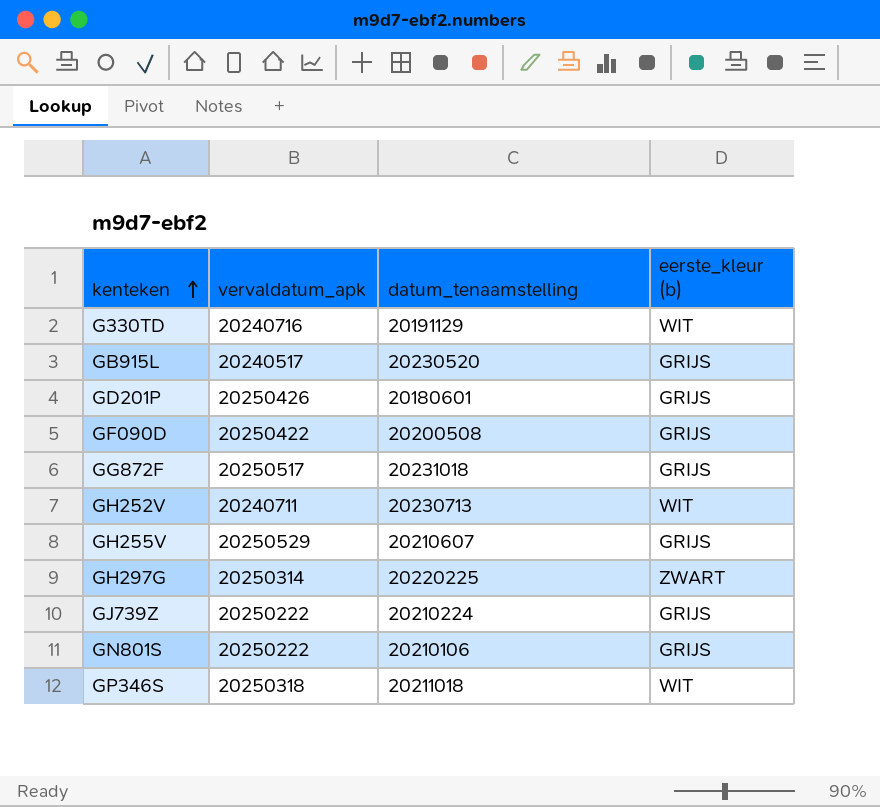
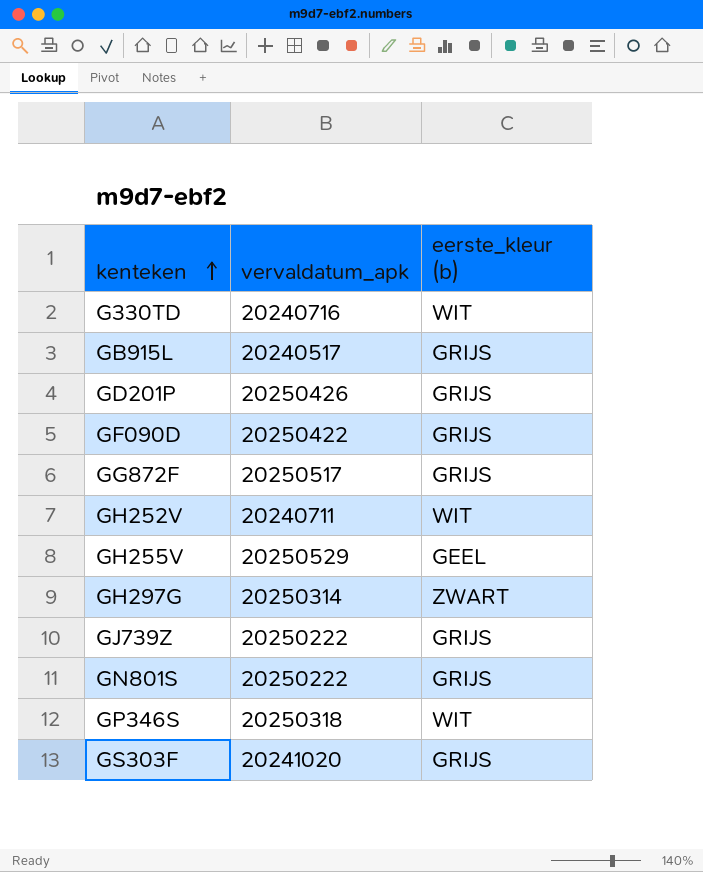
column datum_tenaamstelling | position: 3 -> none
GH255V | eerste_kleur (b): GRIJS -> GEEL
row GS303F: none -> 20241020 | GRIJS

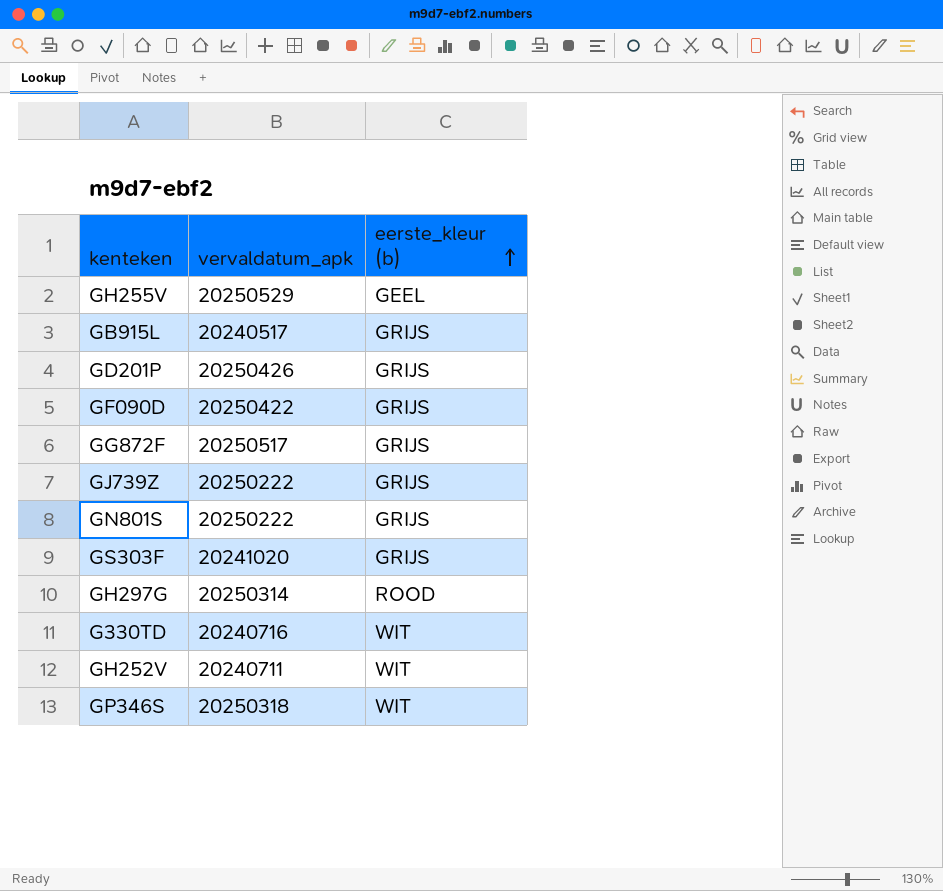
row order: kenteken ascending -> eerste_kleur (b) ascending
GH297G | eerste_kleur (b): ZWART -> ROOD

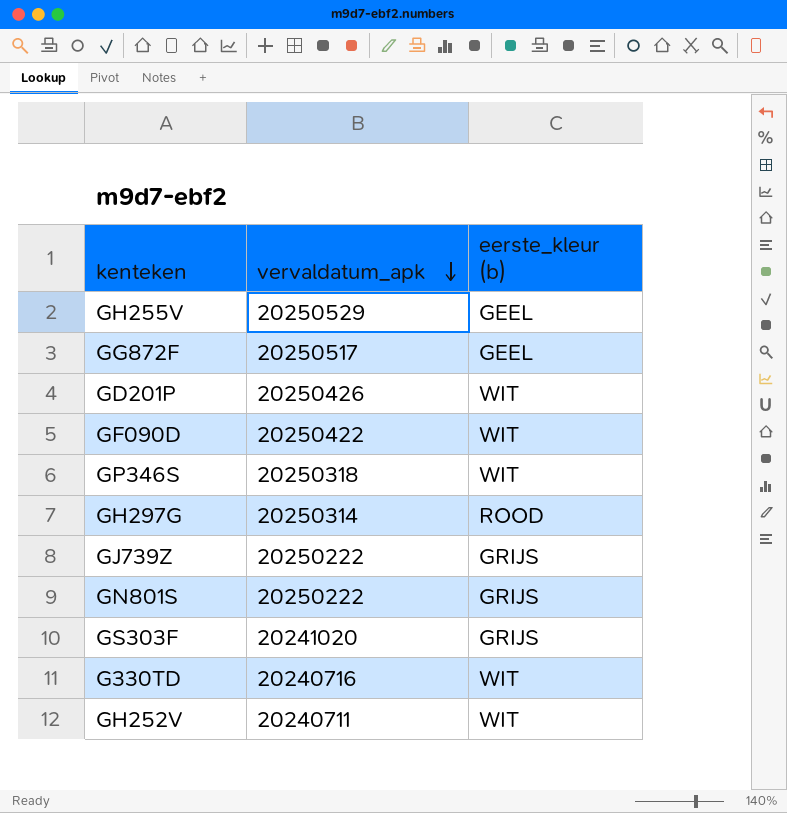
row order: eerste_kleur (b) ascending -> vervaldatum_apk descending
row GB915L: 20240517 | GRIJS -> none
GG872F | eerste_kleur (b): GRIJS -> GEEL
GD201P | eerste_kleur (b): GRIJS -> WIT
GF090D | eerste_kleur (b): GRIJS -> WIT

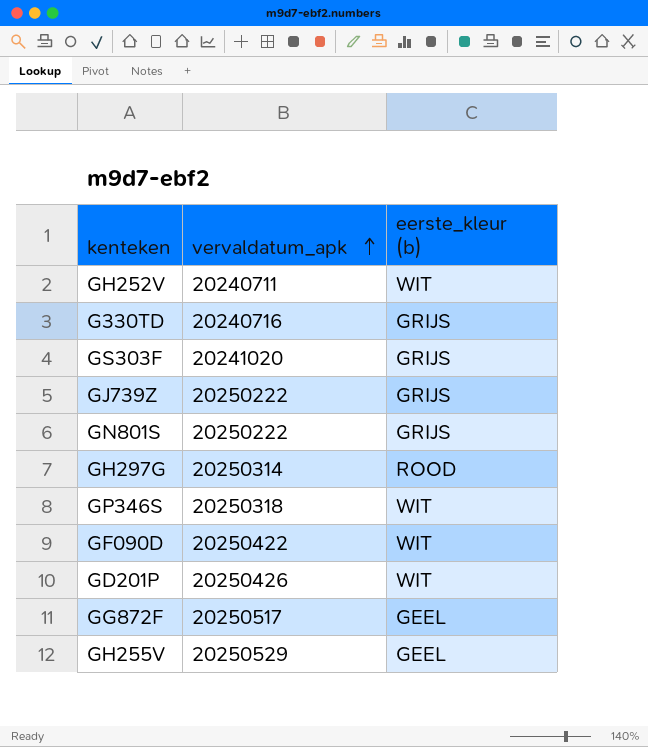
row order: vervaldatum_apk descending -> vervaldatum_apk ascending
G330TD | eerste_kleur (b): WIT -> GRIJS

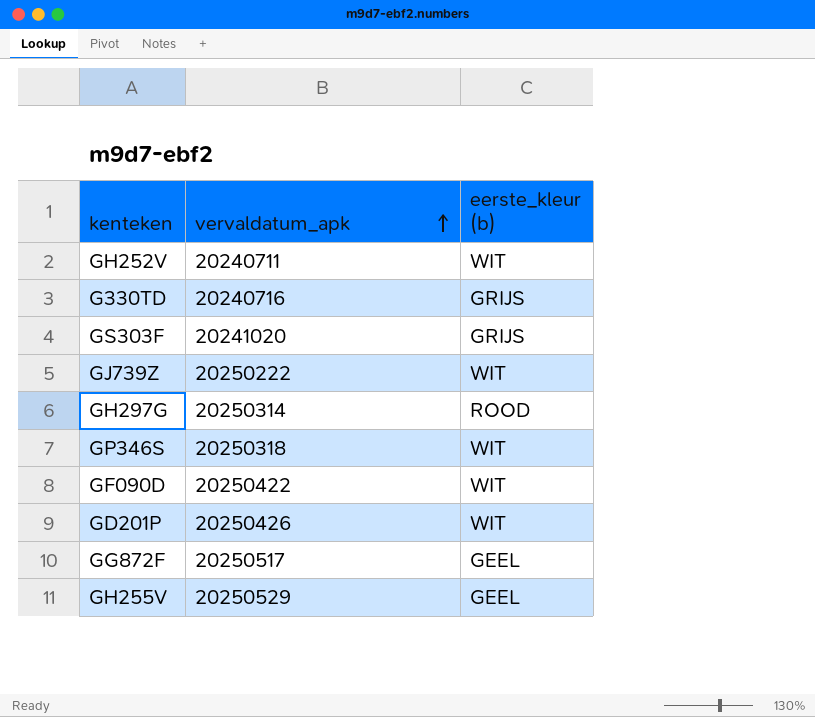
row GN801S: 20250222 | GRIJS -> none
GJ739Z | eerste_kleur (b): GRIJS -> WIT

